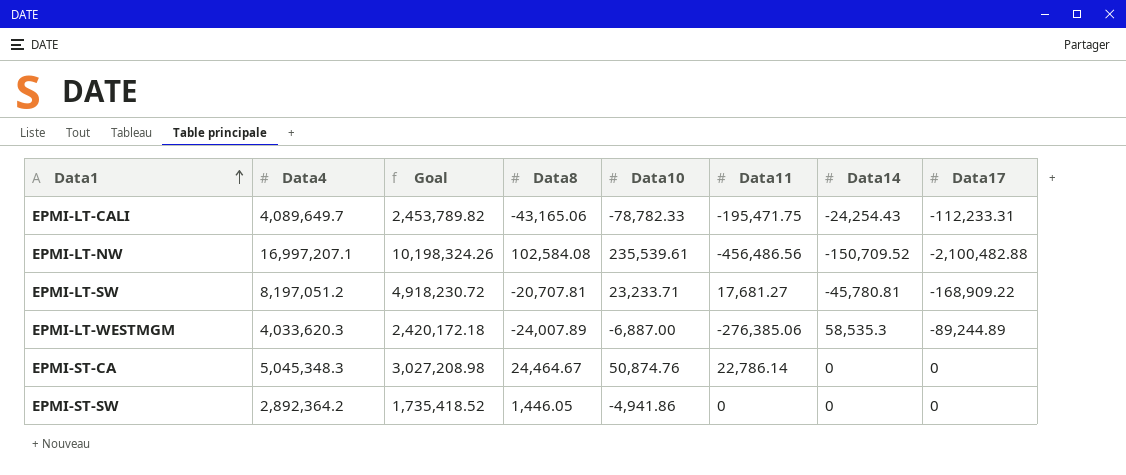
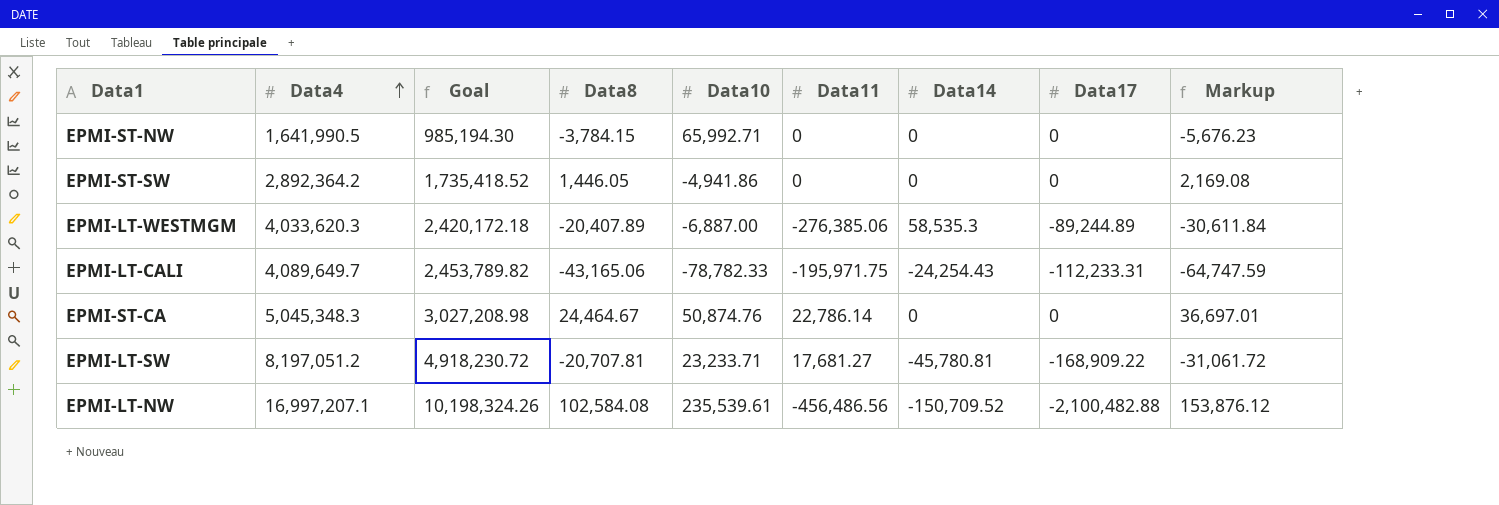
row order: Data1 ascending -> Data4 ascending
column Markup | formula: none -> [Data8] * 1.5
row EPMI-ST-NW: none -> 1,641,990.5 | 985,194.30 | -3,784.15 | 65,992.71 | 0 | 0 | 0 | -5,676.23
EPMI-LT-WESTMGM | Data8: -24,007.89 -> -20,407.89
EPMI-LT-CALI | Data11: -195,471.75 -> -195,971.75

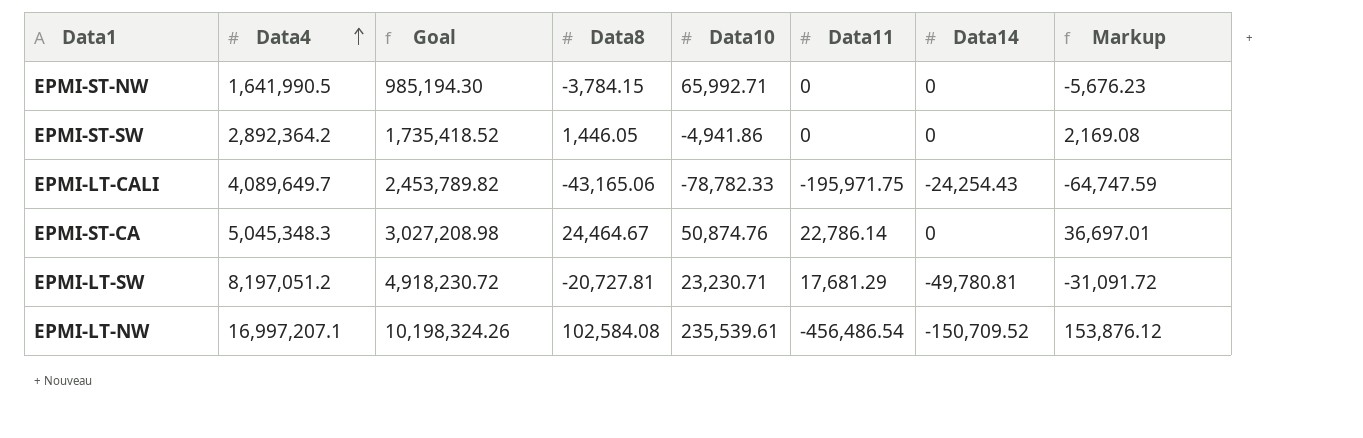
column Data17 | position: 8 -> none
row EPMI-LT-WESTMGM: 4,033,620.3 | 2,420,172.18 | -20,407.89 | -6,887.00 | -276,385.06 | 58,535.3 | -89,244.89 | -30,611.84 -> none
EPMI-LT-SW | Data8: -20,707.81 -> -20,727.81
EPMI-LT-SW | Data10: 23,233.71 -> 23,230.71
EPMI-LT-SW | Data11: 17,681.27 -> 17,681.29
EPMI-LT-SW | Data14: -45,780.81 -> -49,780.81
EPMI-LT-SW | Markup: -31,061.72 -> -31,091.72
EPMI-LT-NW | Data11: -456,486.56 -> -456,486.54

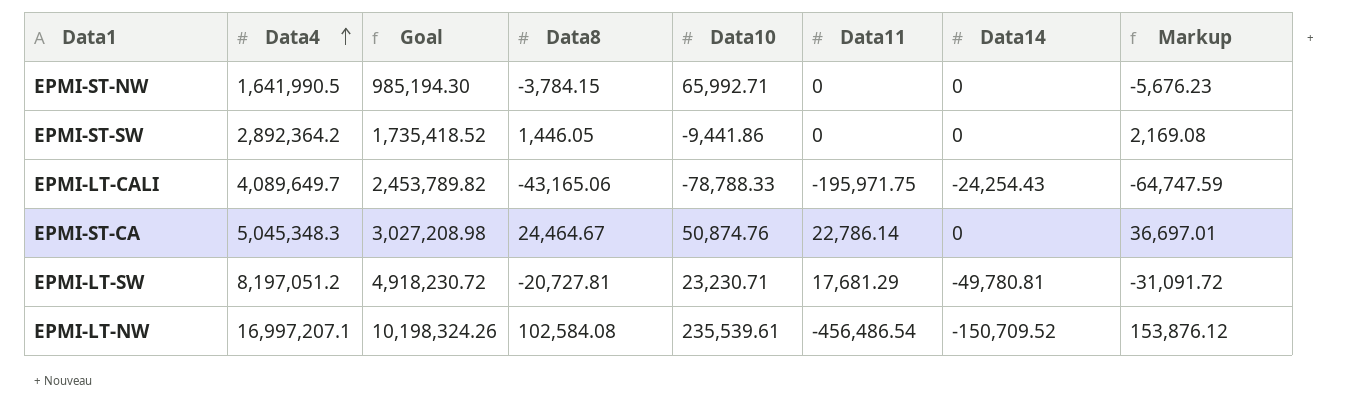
EPMI-ST-SW | Data10: -4,941.86 -> -9,441.86
EPMI-LT-CALI | Data10: -78,782.33 -> -78,788.33

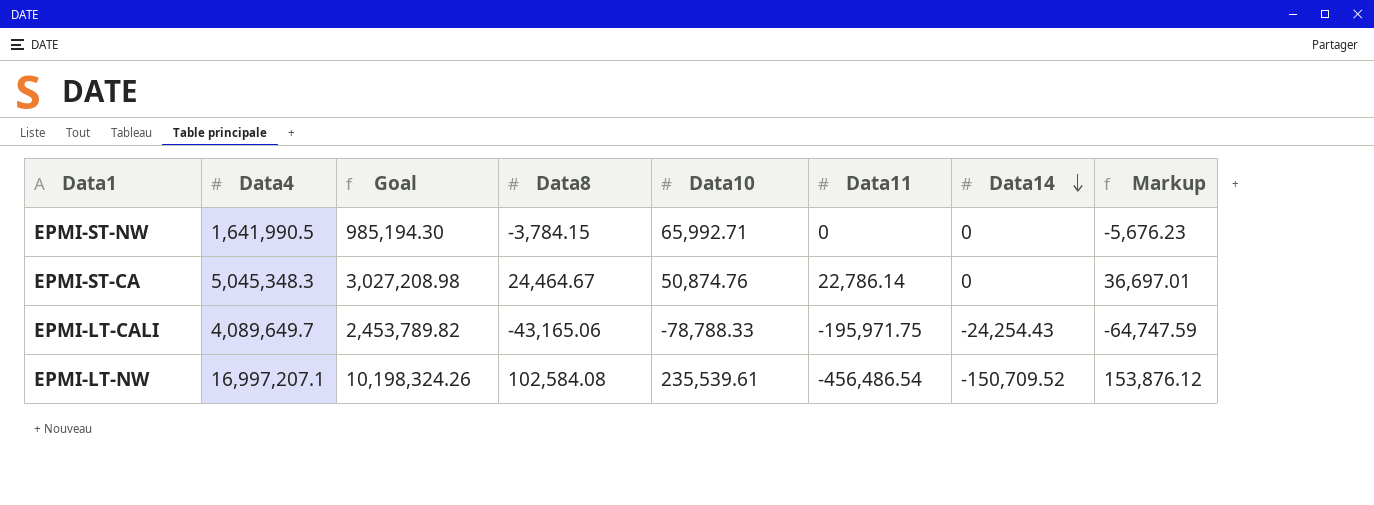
row order: Data4 ascending -> Data14 descending
row EPMI-ST-SW: 2,892,364.2 | 1,735,418.52 | 1,446.05 | -9,441.86 | 0 | 0 | 2,169.08 -> none
row EPMI-LT-SW: 8,197,051.2 | 4,918,230.72 | -20,727.81 | 23,230.71 | 17,681.29 | -49,780.81 | -31,091.72 -> none

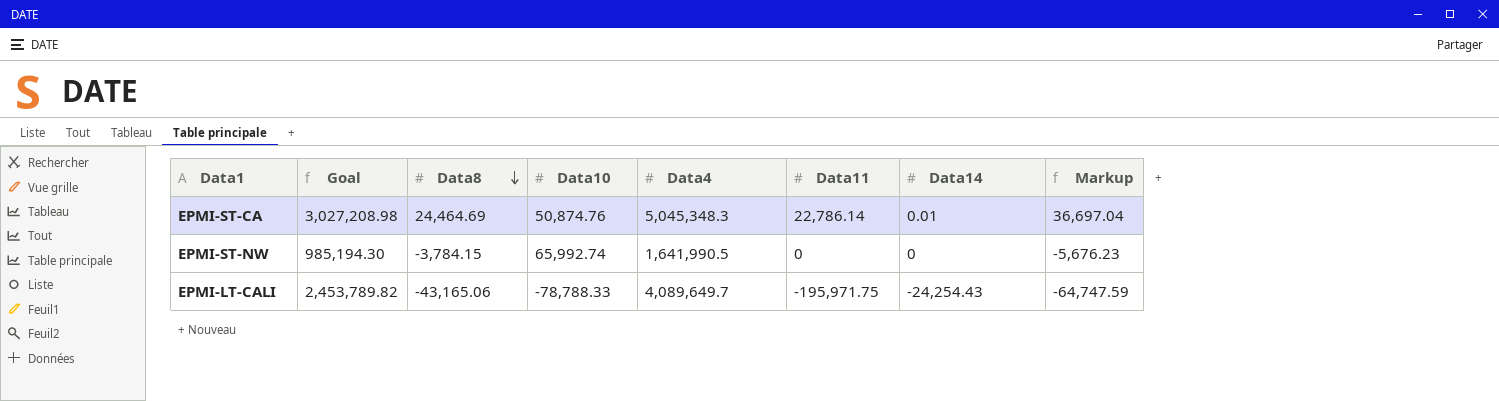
row order: Data14 descending -> Data8 descending
column Data4 | position: 2 -> 5
row EPMI-LT-NW: 16,997,207.1 | 10,198,324.26 | 102,584.08 | 235,539.61 | -456,486.54 | -150,709.52 | 153,876.12 -> none
EPMI-ST-CA | Data8: 24,464.67 -> 24,464.69
EPMI-ST-CA | Data14: 0 -> 0.01
EPMI-ST-CA | Markup: 36,697.01 -> 36,697.04
EPMI-ST-NW | Data10: 65,992.71 -> 65,992.74

